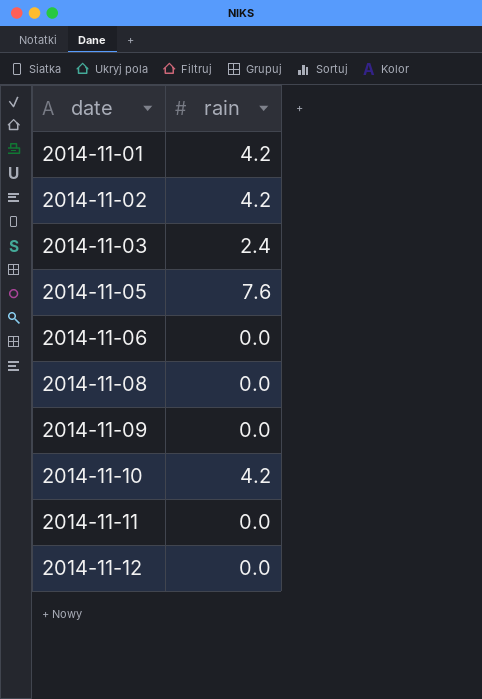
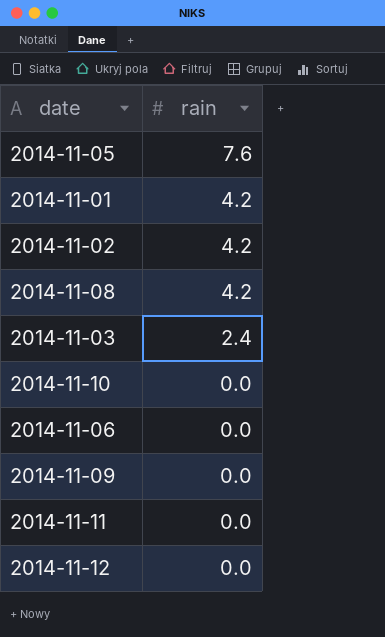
row order: date ascending -> rain descending
2014-11-08 | rain: 0.0 -> 4.2
2014-11-10 | rain: 4.2 -> 0.0

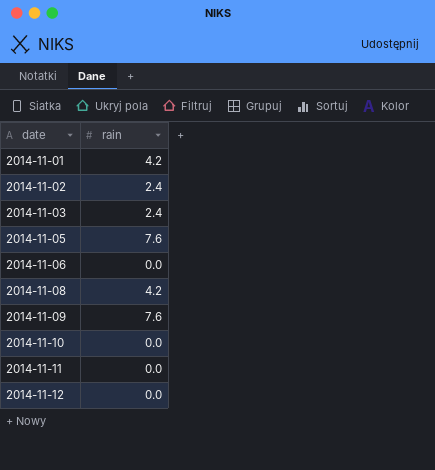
row order: rain descending -> date ascending
2014-11-02 | rain: 4.2 -> 2.4
2014-11-09 | rain: 0.0 -> 7.6

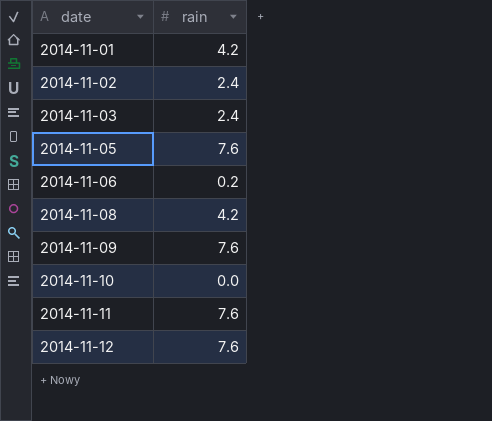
2014-11-06 | rain: 0.0 -> 0.2
2014-11-11 | rain: 0.0 -> 7.6
2014-11-12 | rain: 0.0 -> 7.6

